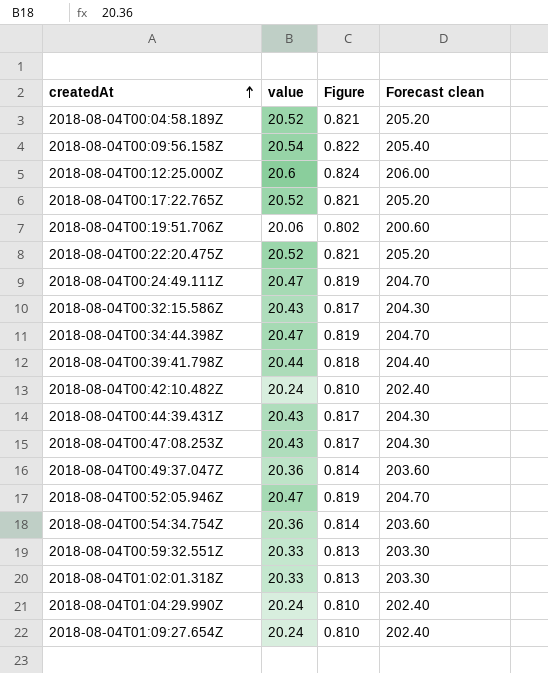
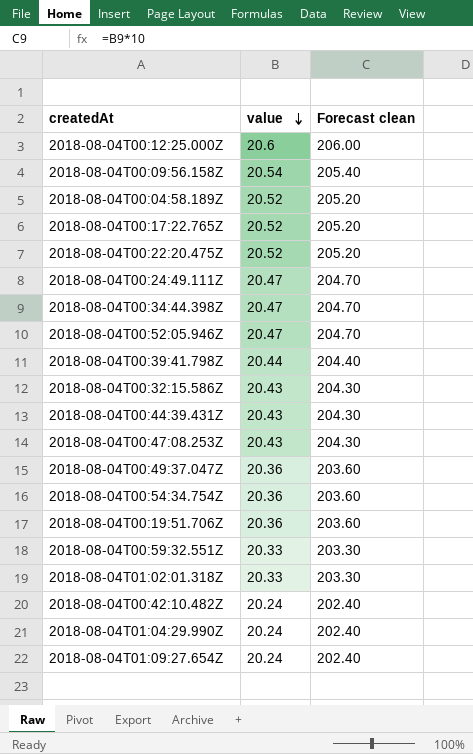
row order: createdAt ascending -> value descending
column Figure | formula: [value] * 0.04 -> none
2018-08-04T00:19:51.706Z | value: 20.06 -> 20.36
2018-08-04T00:19:51.706Z | Forecast clean: 200.60 -> 203.60

